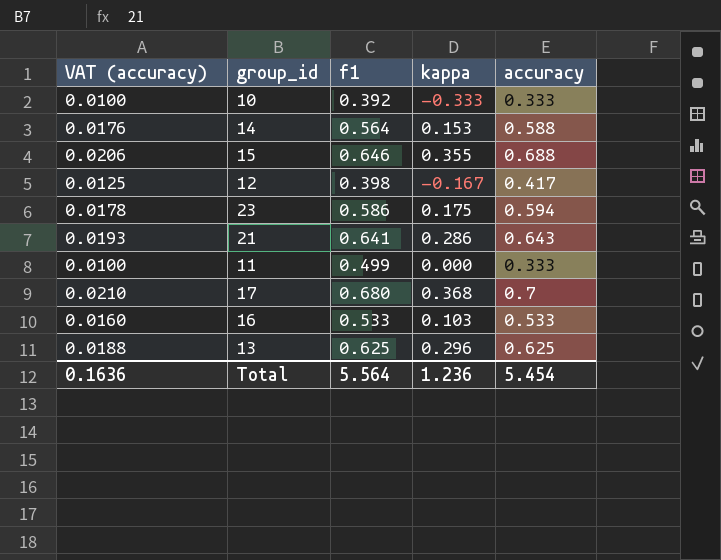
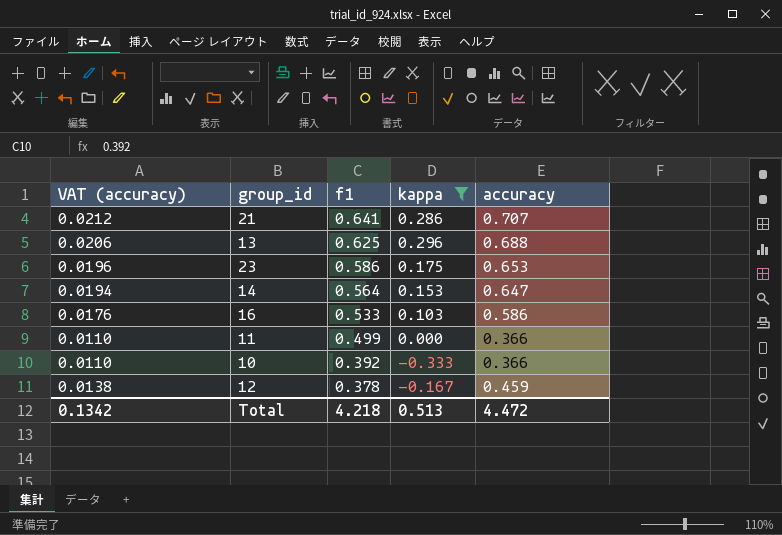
filter: none -> kappa <= 0.296
row order: none -> f1 descending
21 | VAT (accuracy): 0.0193 -> 0.0212
21 | accuracy: 0.643 -> 0.707
13 | VAT (accuracy): 0.0188 -> 0.0206
13 | accuracy: 0.625 -> 0.688
23 | VAT (accuracy): 0.0178 -> 0.0196
23 | accuracy: 0.594 -> 0.653
14 | VAT (accuracy): 0.0176 -> 0.0194
14 | accuracy: 0.588 -> 0.647
16 | VAT (accuracy): 0.0160 -> 0.0176
16 | accuracy: 0.533 -> 0.586
11 | VAT (accuracy): 0.0100 -> 0.0110
11 | accuracy: 0.333 -> 0.366
10 | VAT (accuracy): 0.0100 -> 0.0110
10 | accuracy: 0.333 -> 0.366
12 | VAT (accuracy): 0.0125 -> 0.0138
12 | f1: 0.398 -> 0.378
12 | accuracy: 0.417 -> 0.459
Total | VAT (accuracy): 0.1636 -> 0.1342
Total | f1: 5.564 -> 4.218
Total | kappa: 1.236 -> 0.513
Total | accuracy: 5.454 -> 4.472

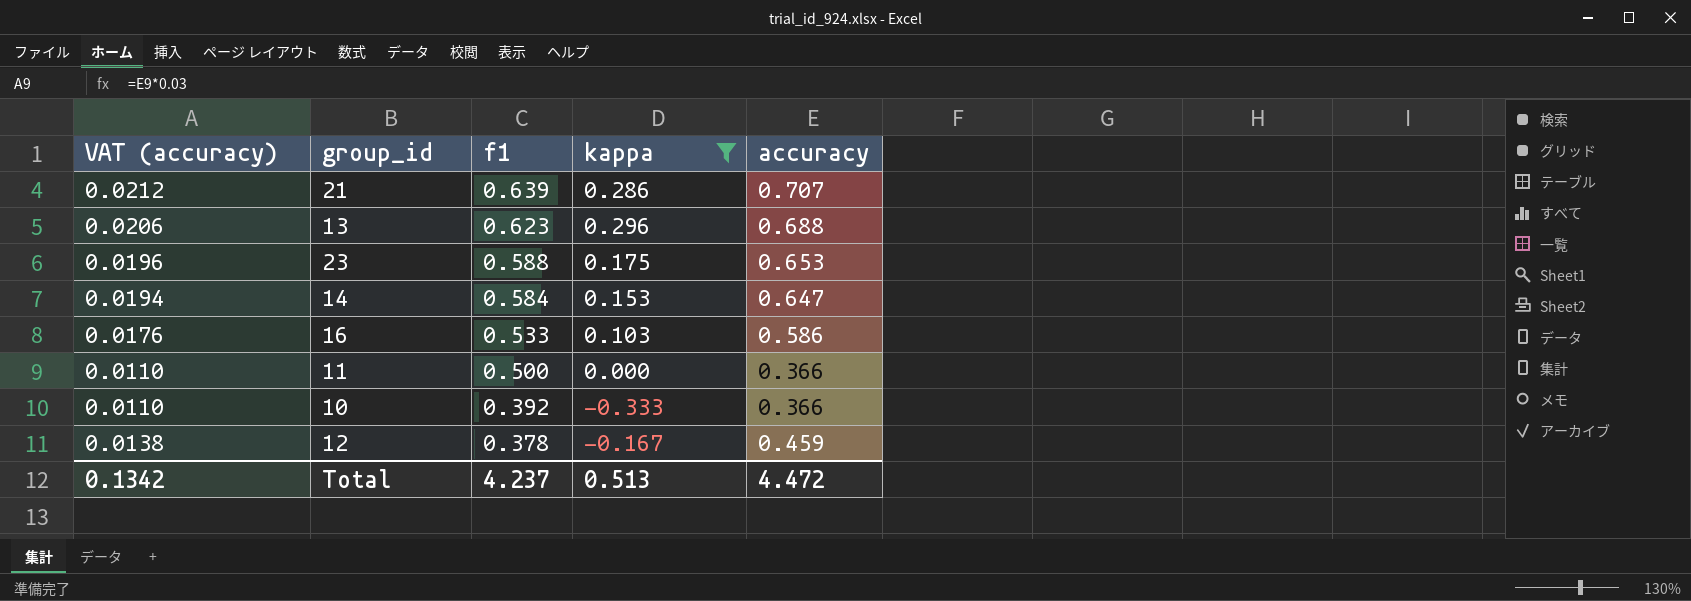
21 | f1: 0.641 -> 0.639
13 | f1: 0.625 -> 0.623
23 | f1: 0.586 -> 0.588
14 | f1: 0.564 -> 0.584
11 | f1: 0.499 -> 0.500
Total | f1: 4.218 -> 4.237

